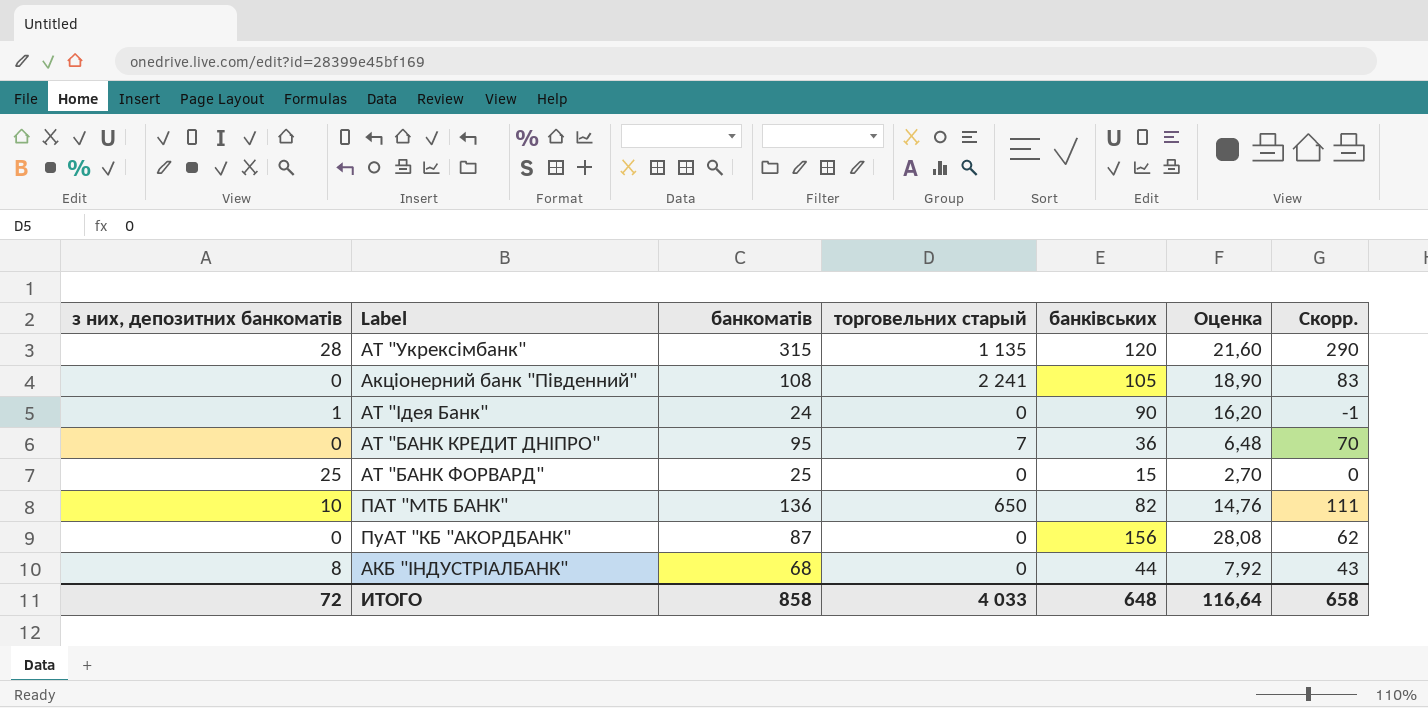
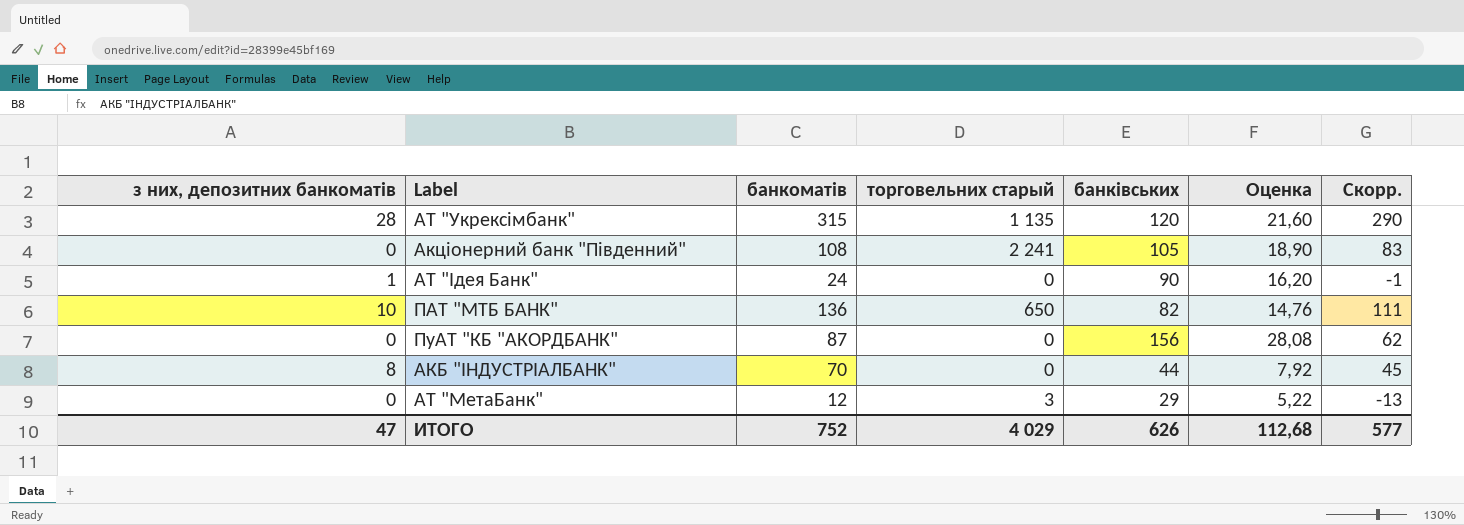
row АТ "БАНК КРЕДИТ ДНІПРО": 0 | 95 | 7 | 36 | 6,48 | 70 -> none
row АТ "БАНК ФОРВАРД": 25 | 25 | 0 | 15 | 2,70 | 0 -> none
АКБ "ІНДУСТРІАЛБАНК" | банкоматів: 68 -> 70
АКБ "ІНДУСТРІАЛБАНК" | Скорр.: 43 -> 45
row АТ "МетаБанк": none -> 0 | 12 | 3 | 29 | 5,22 | -13
ИТОГО | з них, депозитних банкоматів: 72 -> 47
ИТОГО | банкоматів: 858 -> 752
ИТОГО | торговельних старый: 4 033 -> 4 029
ИТОГО | банківських: 648 -> 626
ИТОГО | Оценка: 116,64 -> 112,68
ИТОГО | Скорр.: 658 -> 577

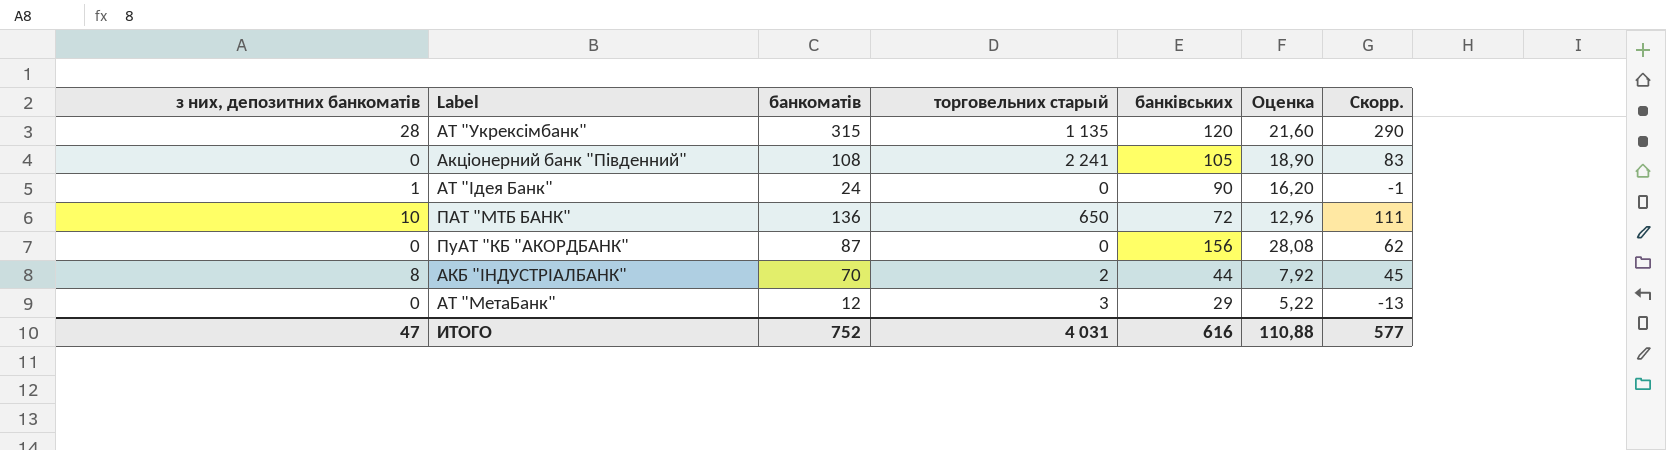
ПАТ "МТБ БАНК" | банківських: 82 -> 72
ПАТ "МТБ БАНК" | Оценка: 14,76 -> 12,96
АКБ "ІНДУСТРІАЛБАНК" | торговельних старый: 0 -> 2
ИТОГО | торговельних старый: 4 029 -> 4 031
ИТОГО | банківських: 626 -> 616
ИТОГО | Оценка: 112,68 -> 110,88

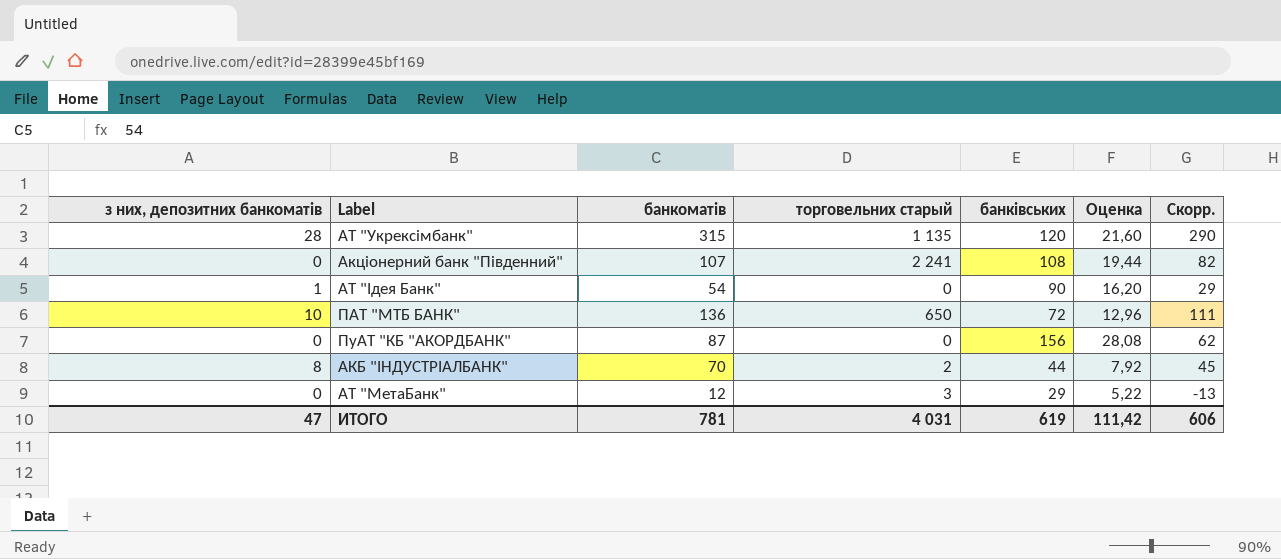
Акціонерний банк "Південний" | банкоматів: 108 -> 107
Акціонерний банк "Південний" | банківських: 105 -> 108
Акціонерний банк "Південний" | Оценка: 18,90 -> 19,44
Акціонерний банк "Південний" | Скорр.: 83 -> 82
АТ "Ідея Банк" | банкоматів: 24 -> 54
АТ "Ідея Банк" | Скорр.: -1 -> 29
ИТОГО | банкоматів: 752 -> 781
ИТОГО | банківських: 616 -> 619
ИТОГО | Оценка: 110,88 -> 111,42
ИТОГО | Скорр.: 577 -> 606

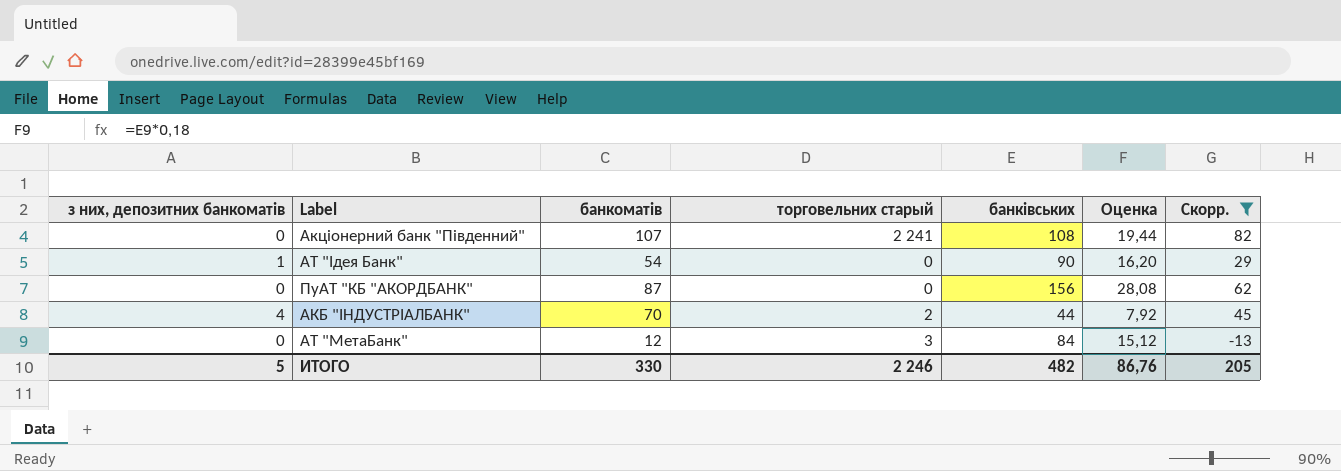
filter: none -> Скорр. <= 82
АКБ "ІНДУСТРІАЛБАНК" | з них, депозитних банкоматів: 8 -> 4
АТ "МетаБанк" | банківських: 29 -> 84
АТ "МетаБанк" | Оценка: 5,22 -> 15,12
ИТОГО | з них, депозитних банкоматів: 47 -> 5
ИТОГО | банкоматів: 781 -> 330
ИТОГО | торговельних старый: 4 031 -> 2 246
ИТОГО | банківських: 619 -> 482
ИТОГО | Оценка: 111,42 -> 86,76
ИТОГО | Скорр.: 606 -> 205

